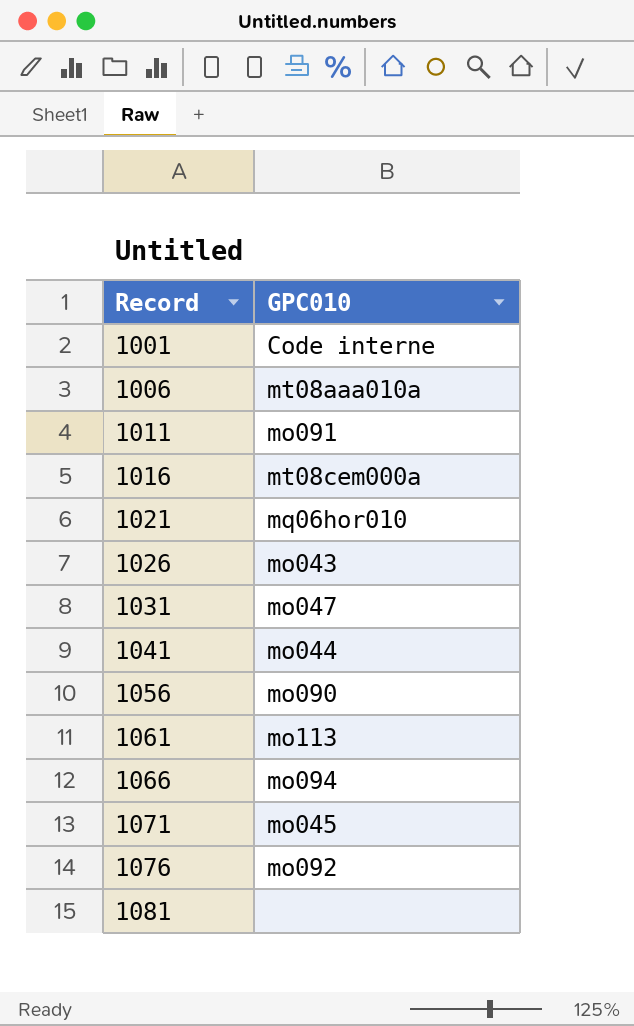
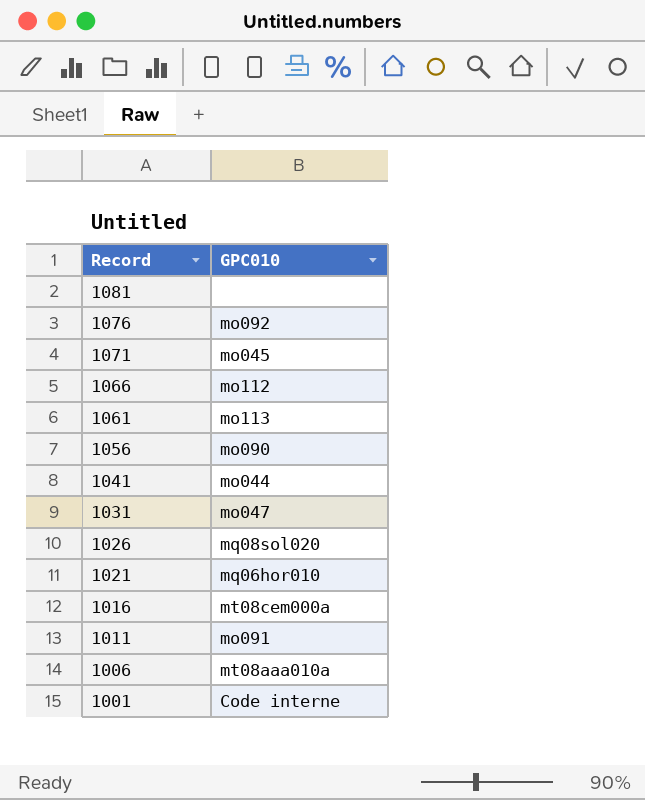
row order: Record ascending -> Record descending
1066 | GPC010: mo094 -> mo112
1026 | GPC010: mo043 -> mq08sol020

